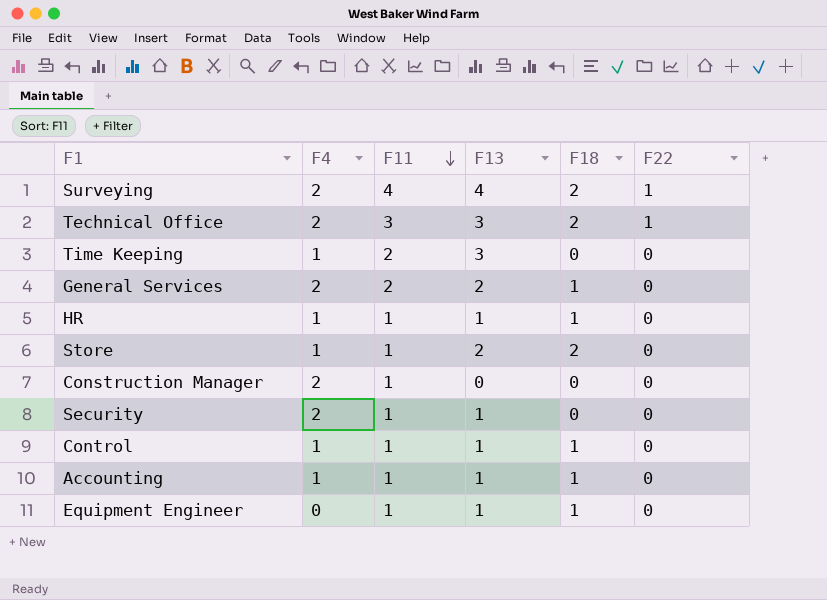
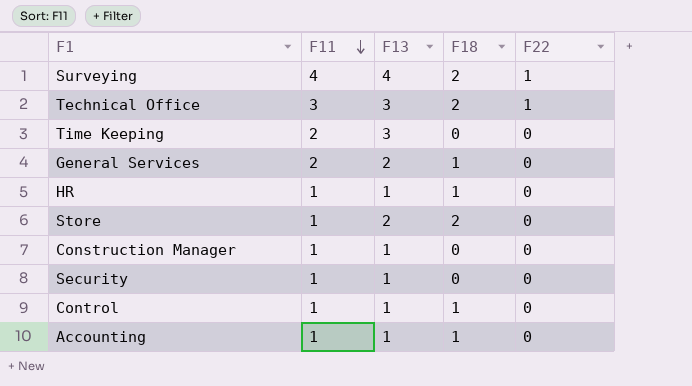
column F4 | position: 2 -> none
row Equipment Engineer: 0 | 1 | 1 | 1 | 0 -> none
Construction Manager | F13: 0 -> 1

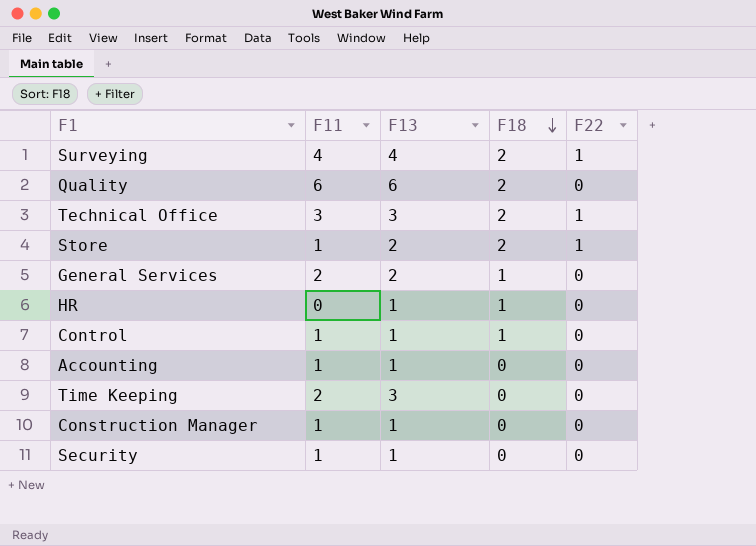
row order: F11 descending -> F18 descending
row Quality: none -> 6 | 6 | 2 | 0
Store | F22: 0 -> 1
HR | F11: 1 -> 0
Accounting | F18: 1 -> 0

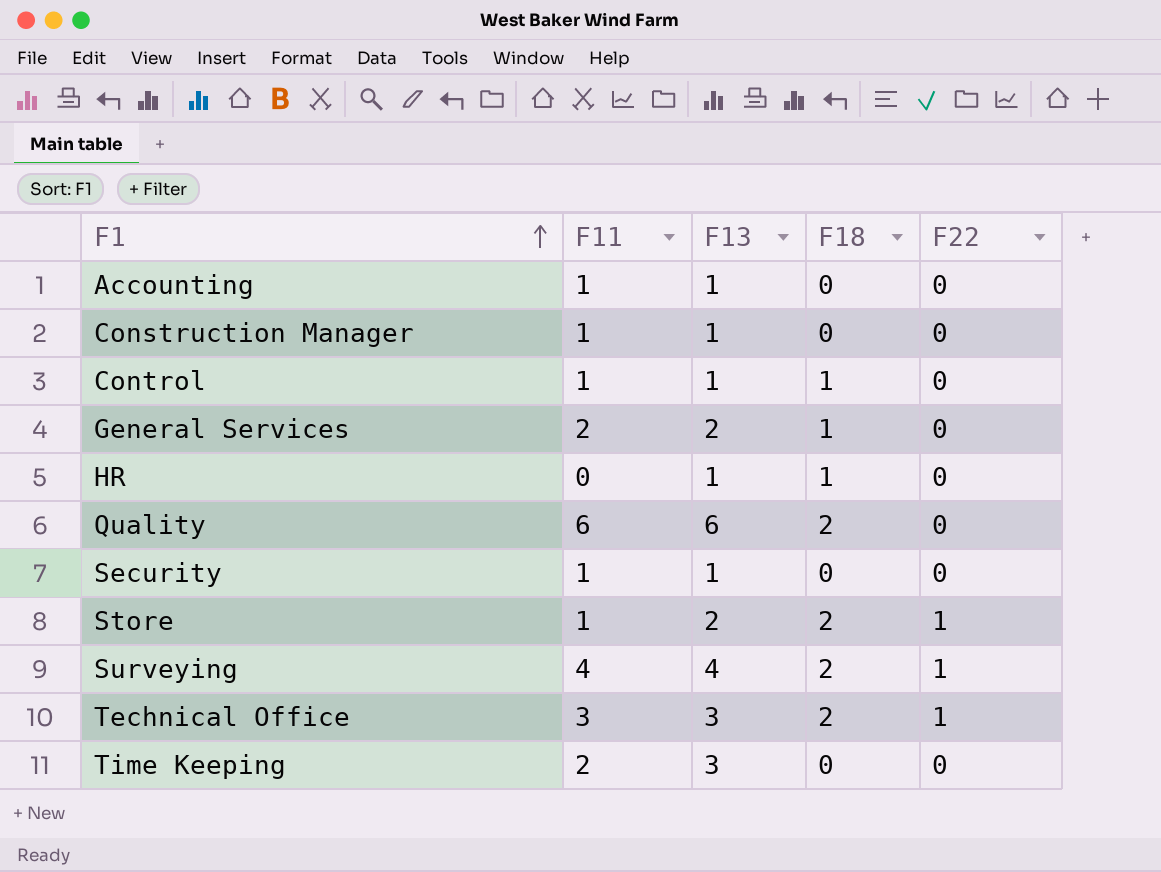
row order: F18 descending -> F1 ascending

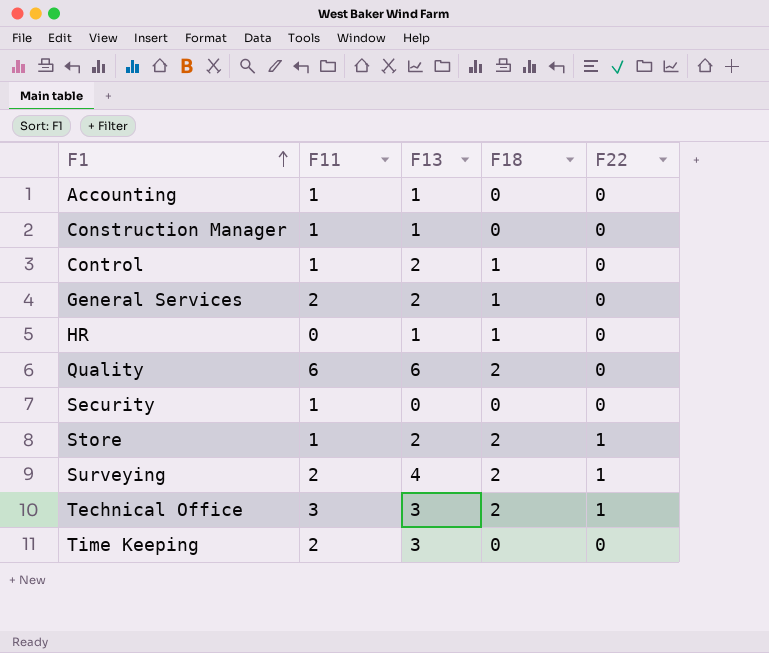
Control | F13: 1 -> 2
Security | F13: 1 -> 0
Surveying | F11: 4 -> 2

